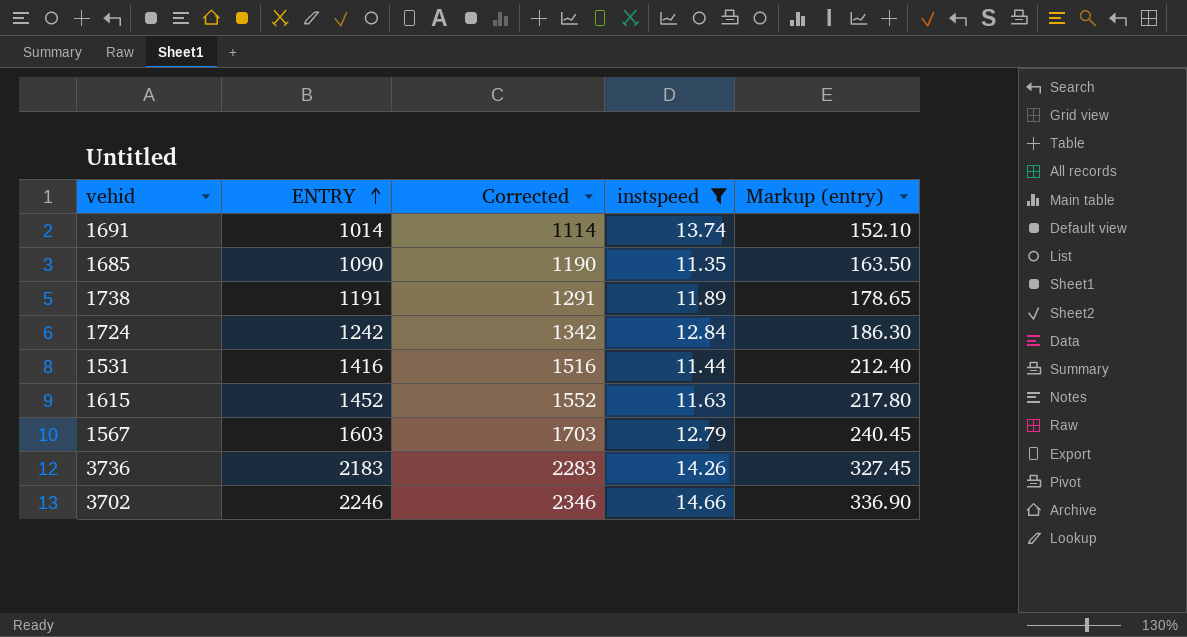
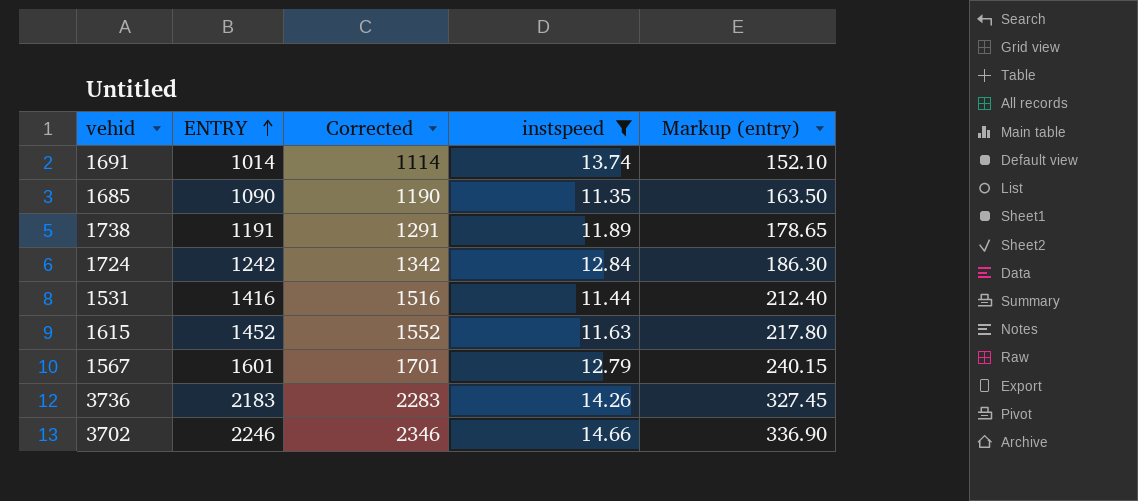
1567 | ENTRY: 1603 -> 1601
1567 | Corrected: 1703 -> 1701
1567 | Markup (entry): 240.45 -> 240.15

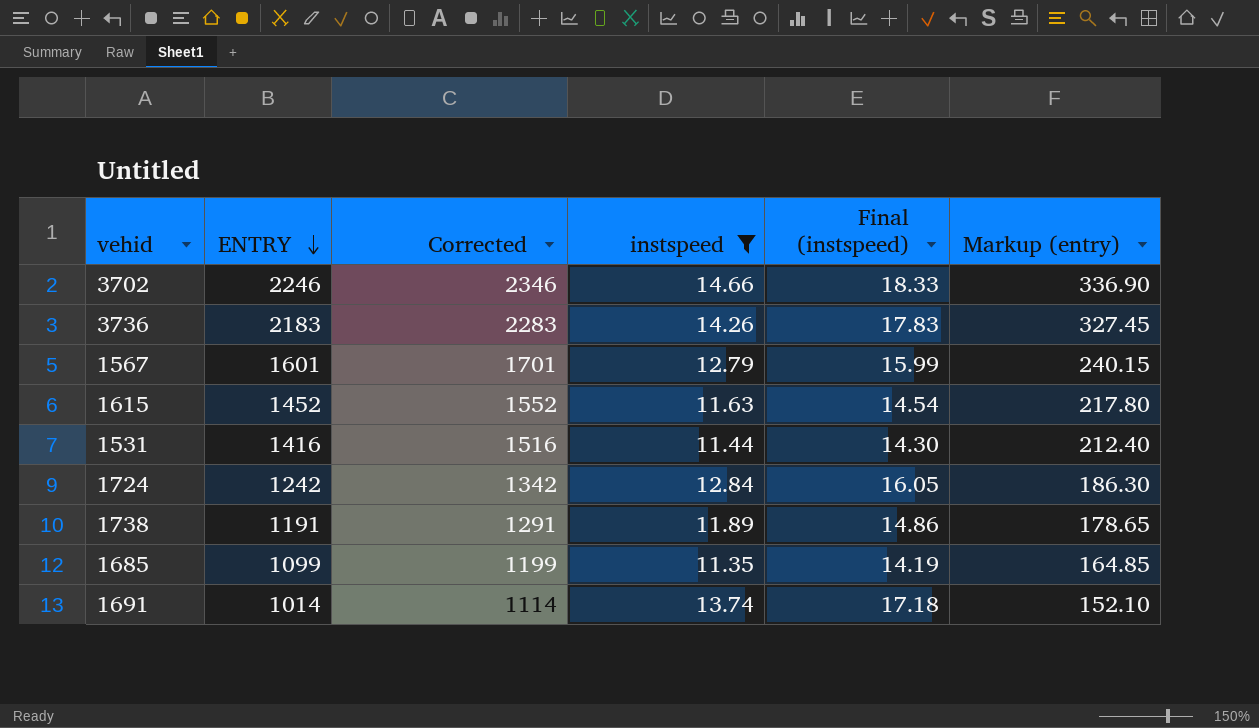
row order: ENTRY ascending -> ENTRY descending
column Final (instspeed) | formula: none -> [instspeed] * 1.25
1685 | ENTRY: 1090 -> 1099
1685 | Corrected: 1190 -> 1199
1685 | Markup (entry): 163.50 -> 164.85

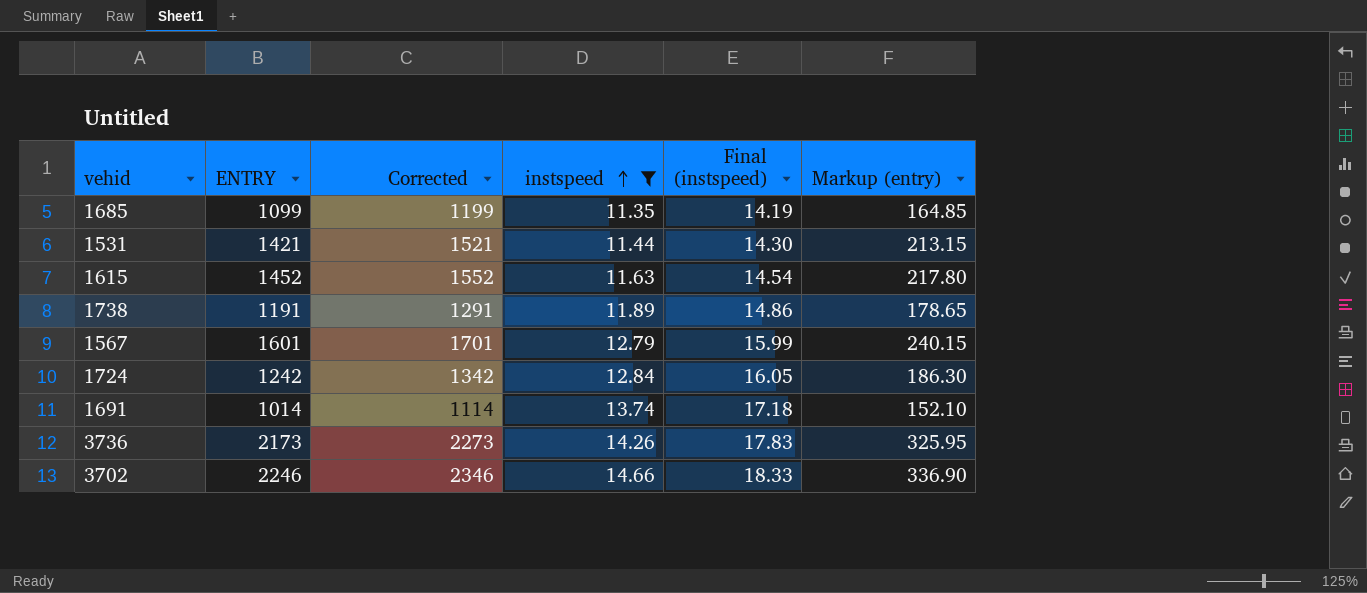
row order: ENTRY descending -> instspeed ascending
1531 | ENTRY: 1416 -> 1421
1531 | Corrected: 1516 -> 1521
1531 | Markup (entry): 212.40 -> 213.15
3736 | ENTRY: 2183 -> 2173
3736 | Corrected: 2283 -> 2273
3736 | Markup (entry): 327.45 -> 325.95

